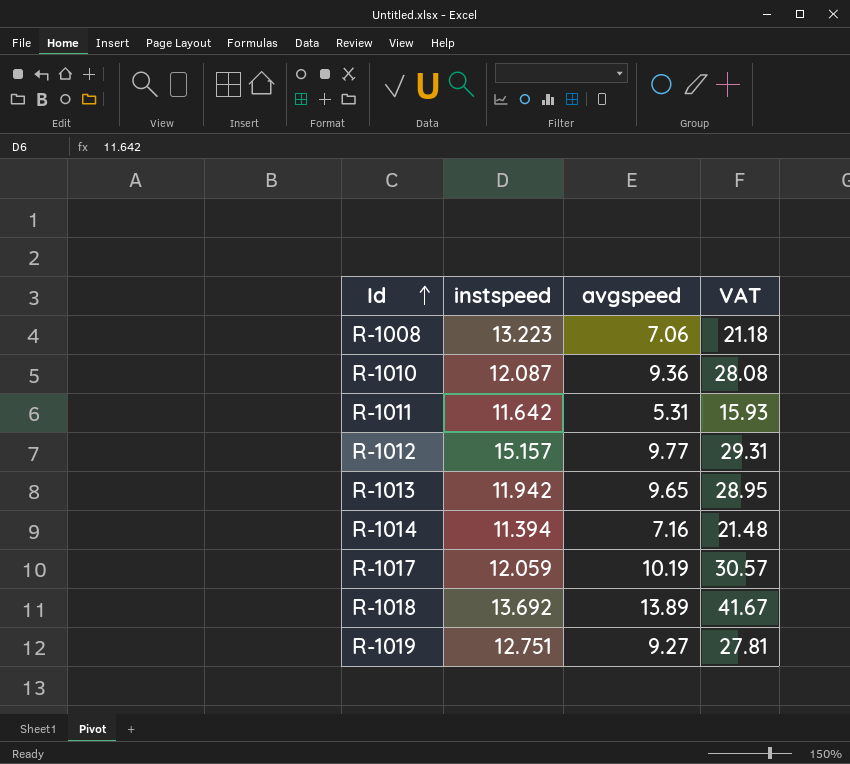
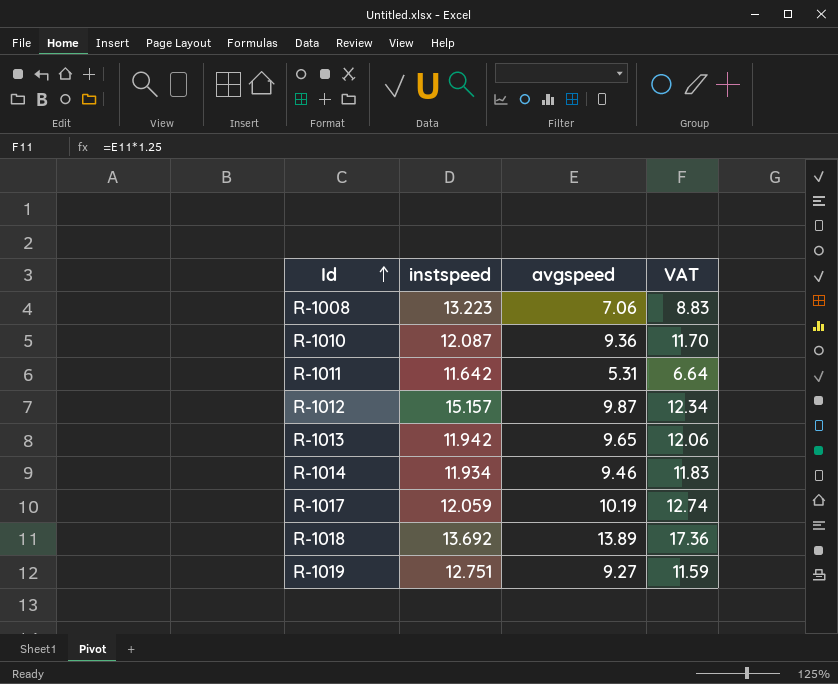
column VAT | formula: [avgspeed] * 3 -> [avgspeed] * 1.25
R-1012 | avgspeed: 9.77 -> 9.87
R-1014 | instspeed: 11.394 -> 11.934
R-1014 | avgspeed: 7.16 -> 9.46

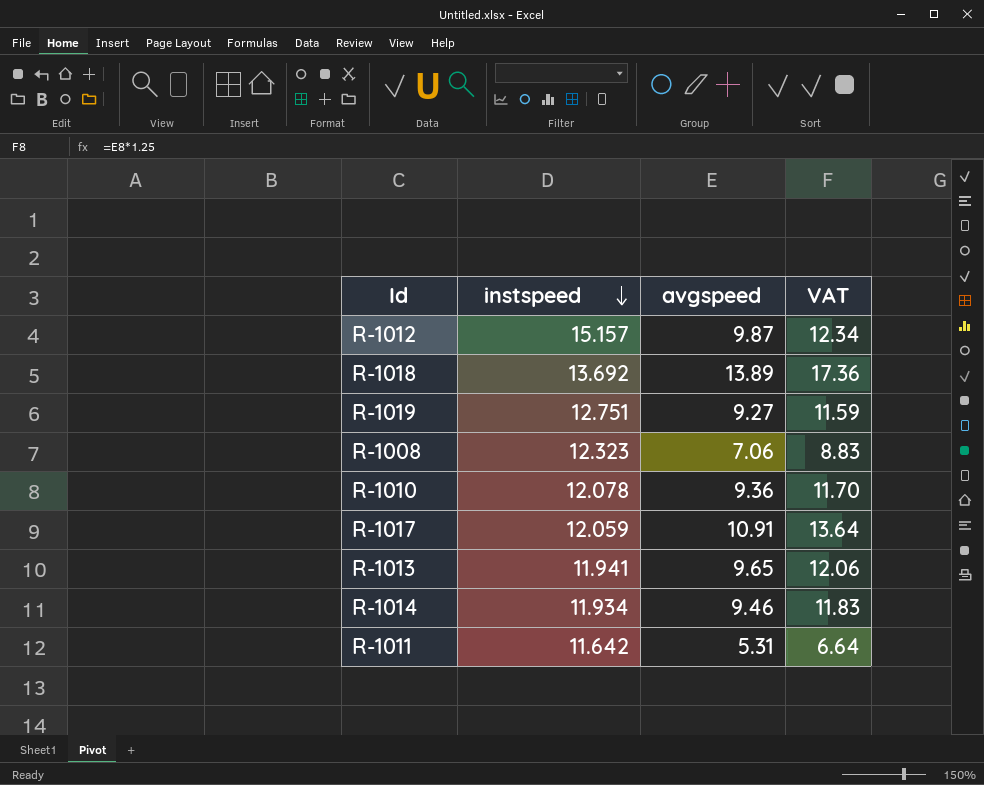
row order: Id ascending -> instspeed descending
R-1008 | instspeed: 13.223 -> 12.323
R-1010 | instspeed: 12.087 -> 12.078
R-1017 | avgspeed: 10.19 -> 10.91
R-1017 | VAT: 12.74 -> 13.64
R-1013 | instspeed: 11.942 -> 11.941

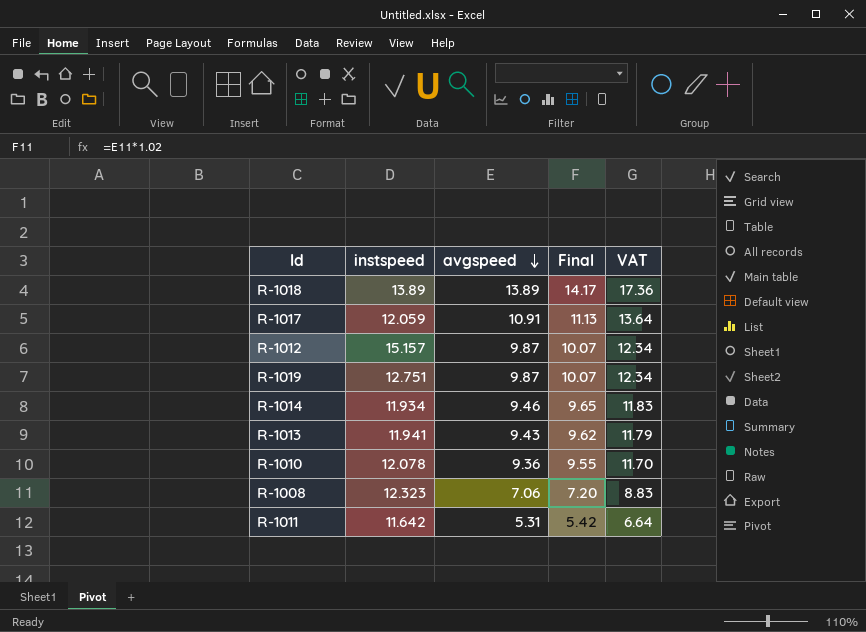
row order: instspeed descending -> avgspeed descending
column Final | formula: none -> [avgspeed] * 1.02
R-1018 | instspeed: 13.692 -> 13.89
R-1019 | avgspeed: 9.27 -> 9.87
R-1019 | VAT: 11.59 -> 12.34
R-1013 | avgspeed: 9.65 -> 9.43
R-1013 | VAT: 12.06 -> 11.79

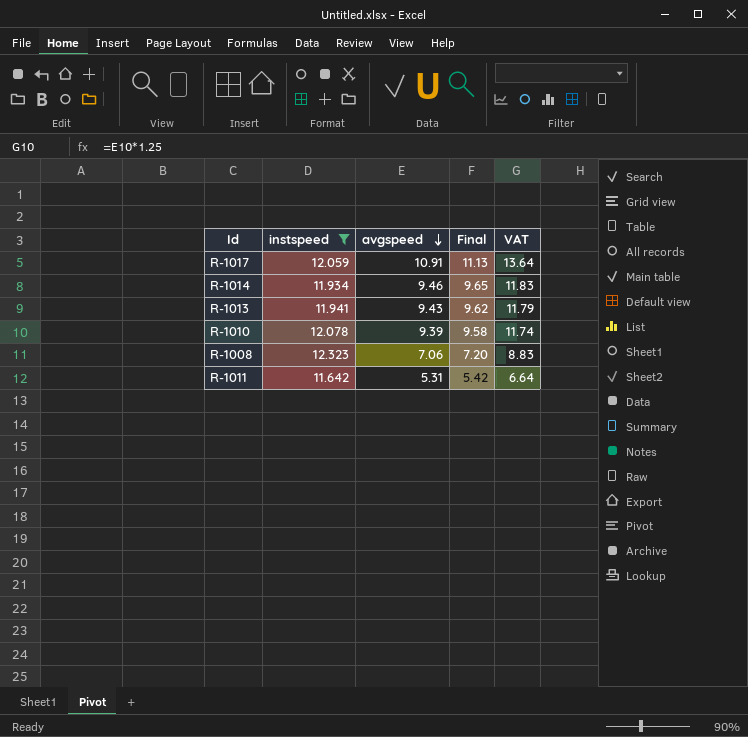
filter: none -> instspeed <= 12.323
R-1010 | avgspeed: 9.36 -> 9.39
R-1010 | Final: 9.55 -> 9.58
R-1010 | VAT: 11.70 -> 11.74

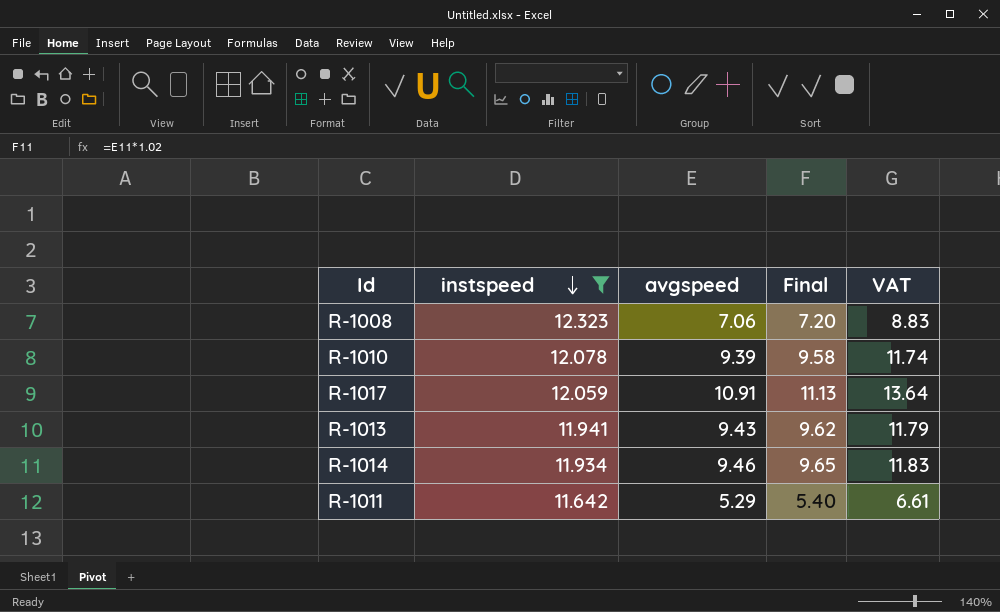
row order: avgspeed descending -> instspeed descending
R-1011 | avgspeed: 5.31 -> 5.29
R-1011 | Final: 5.42 -> 5.40
R-1011 | VAT: 6.64 -> 6.61

